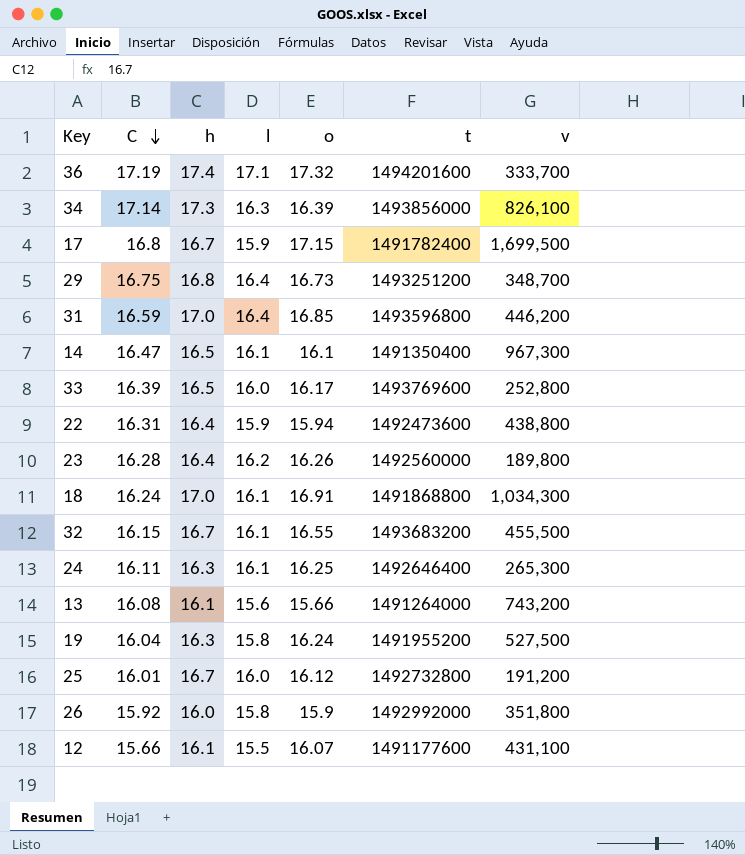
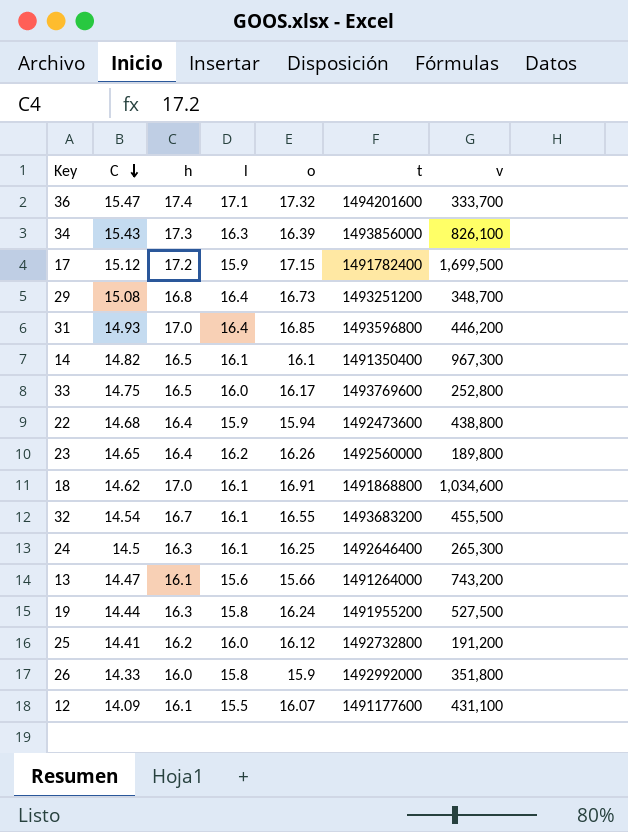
36 | C: 17.19 -> 15.47
34 | C: 17.14 -> 15.43
17 | C: 16.8 -> 15.12
17 | h: 16.7 -> 17.2
29 | C: 16.75 -> 15.08
31 | C: 16.59 -> 14.93
14 | C: 16.47 -> 14.82
33 | C: 16.39 -> 14.75
22 | C: 16.31 -> 14.68
23 | C: 16.28 -> 14.65
18 | C: 16.24 -> 14.62
18 | v: 1,034,300 -> 1,034,600
32 | C: 16.15 -> 14.54
24 | C: 16.11 -> 14.5
13 | C: 16.08 -> 14.47
19 | C: 16.04 -> 14.44
25 | C: 16.01 -> 14.41
25 | h: 16.7 -> 16.2
26 | C: 15.92 -> 14.33
12 | C: 15.66 -> 14.09

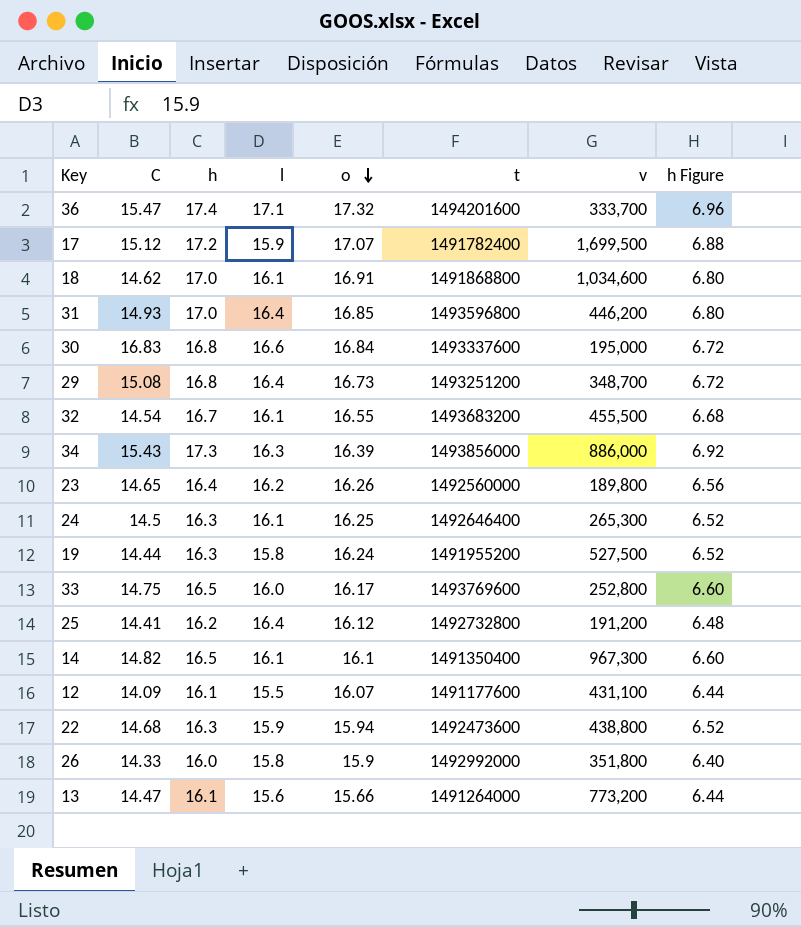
row order: C descending -> o descending
column h Figure | formula: none -> [h] * 0.4
17 | o: 17.15 -> 17.07
row 30: none -> 16.83 | 16.8 | 16.6 | 16.84 | 1493337600 | 195,000 | 6.72
34 | v: 826,100 -> 886,000
25 | l: 16.0 -> 16.4
22 | h: 16.4 -> 16.3
13 | v: 743,200 -> 773,200

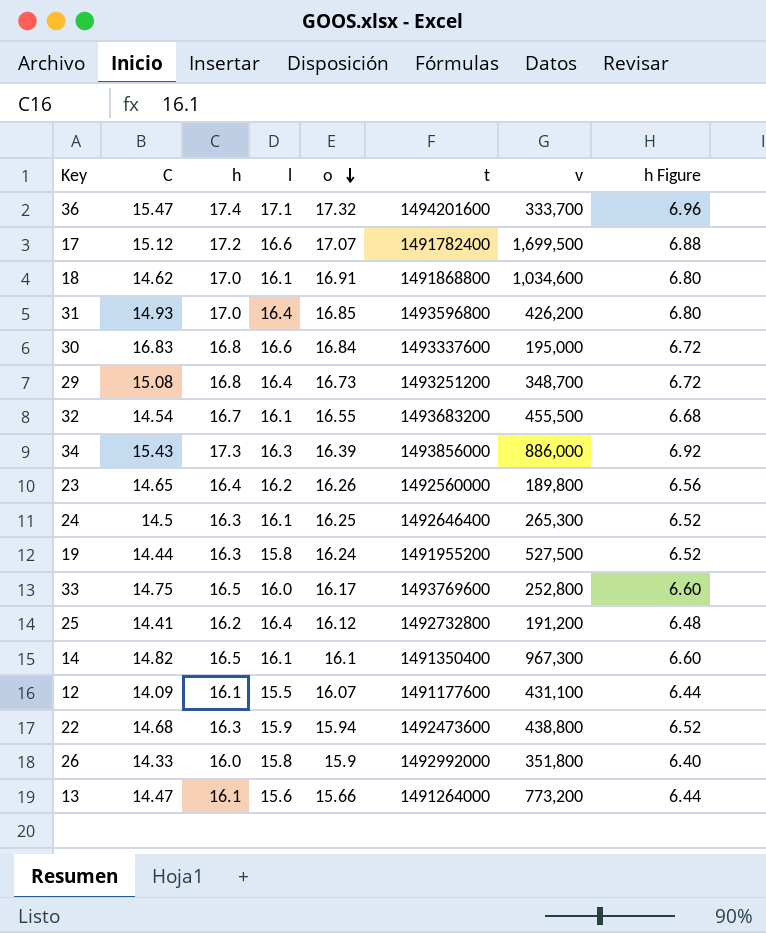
17 | l: 15.9 -> 16.6
31 | v: 446,200 -> 426,200

